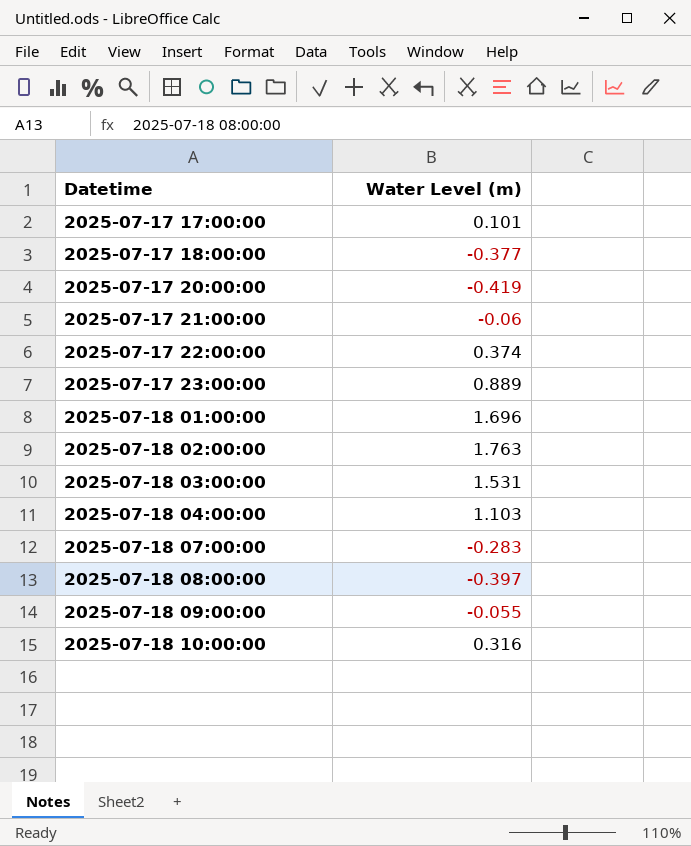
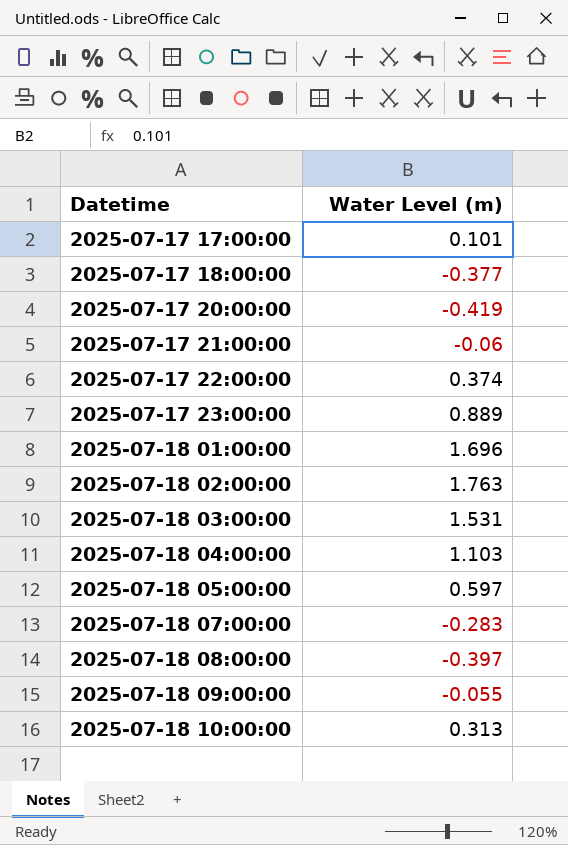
row 2025-07-18 05:00:00: none -> 0.597
2025-07-18 10:00:00 | Water Level (m): 0.316 -> 0.313

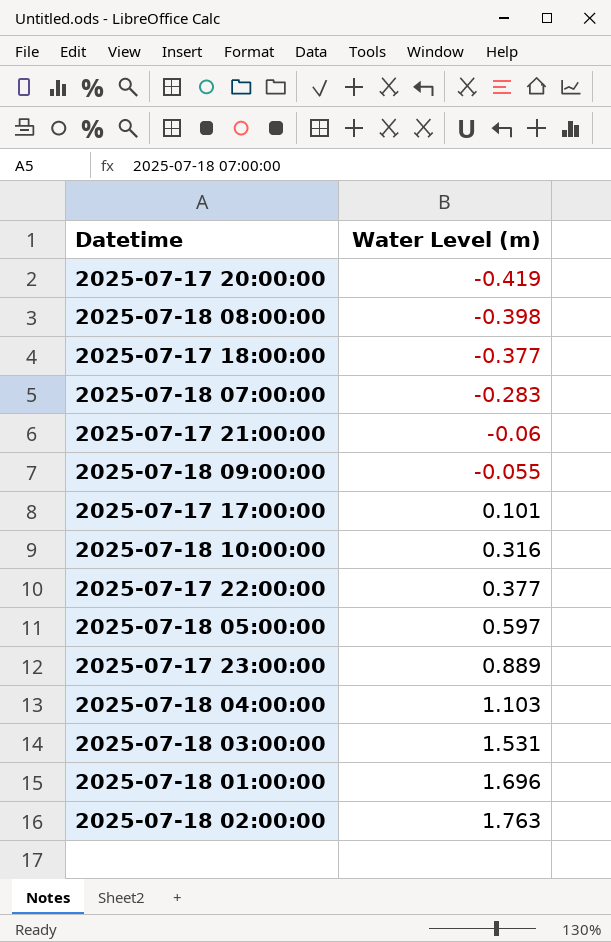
row order: Datetime ascending -> Water Level (m) ascending
2025-07-18 08:00:00 | Water Level (m): -0.397 -> -0.398
2025-07-18 10:00:00 | Water Level (m): 0.313 -> 0.316
2025-07-17 22:00:00 | Water Level (m): 0.374 -> 0.377

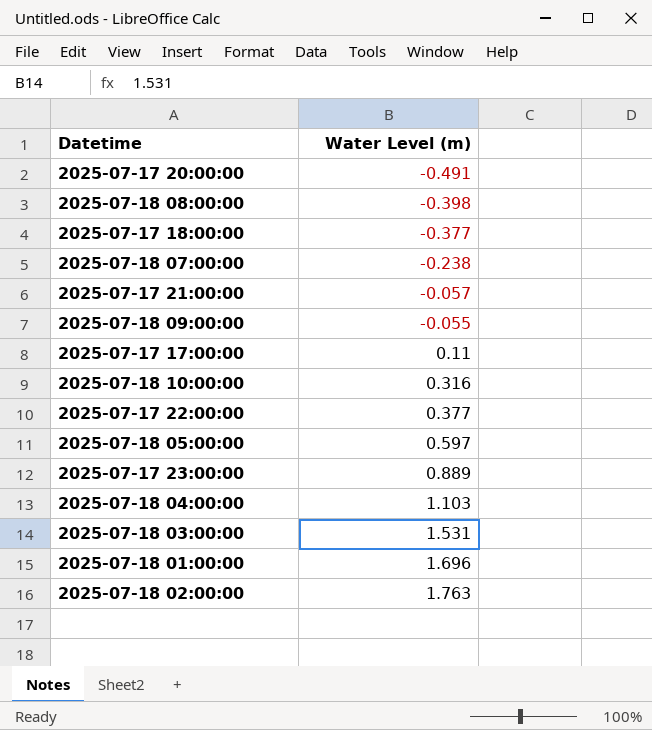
2025-07-17 20:00:00 | Water Level (m): -0.419 -> -0.491
2025-07-18 07:00:00 | Water Level (m): -0.283 -> -0.238
2025-07-17 21:00:00 | Water Level (m): -0.06 -> -0.057
2025-07-17 17:00:00 | Water Level (m): 0.101 -> 0.11

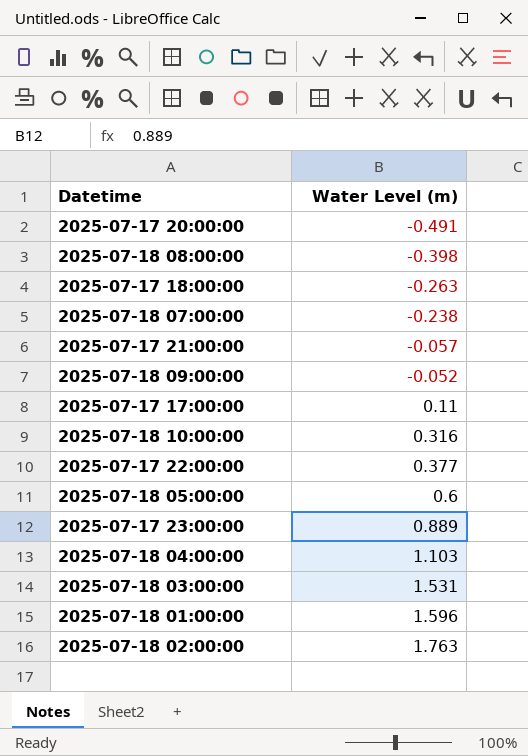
2025-07-17 18:00:00 | Water Level (m): -0.377 -> -0.263
2025-07-18 09:00:00 | Water Level (m): -0.055 -> -0.052
2025-07-18 05:00:00 | Water Level (m): 0.597 -> 0.6
2025-07-18 01:00:00 | Water Level (m): 1.696 -> 1.596

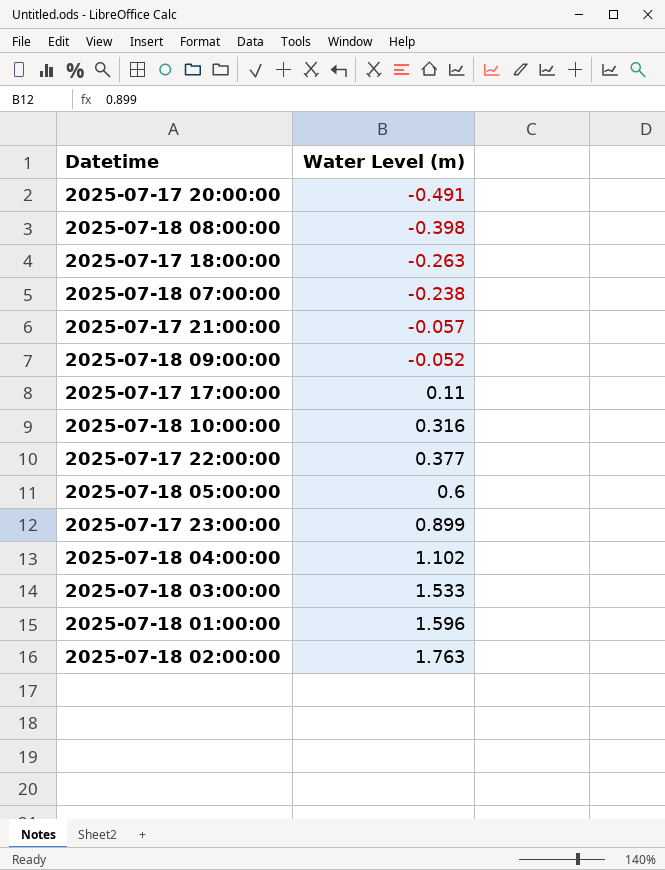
2025-07-17 23:00:00 | Water Level (m): 0.889 -> 0.899
2025-07-18 04:00:00 | Water Level (m): 1.103 -> 1.102
2025-07-18 03:00:00 | Water Level (m): 1.531 -> 1.533

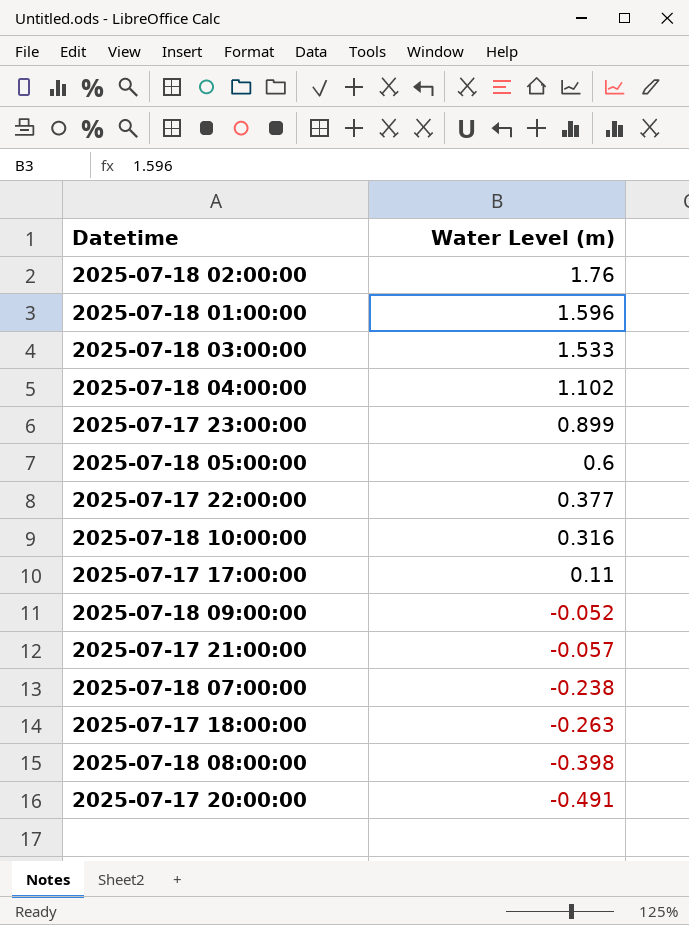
row order: Water Level (m) ascending -> Water Level (m) descending
2025-07-18 02:00:00 | Water Level (m): 1.763 -> 1.76

